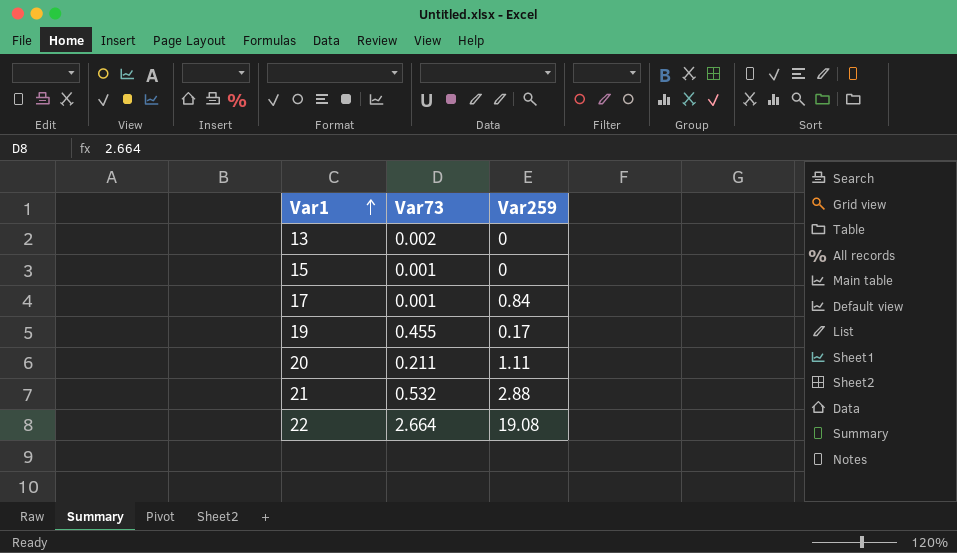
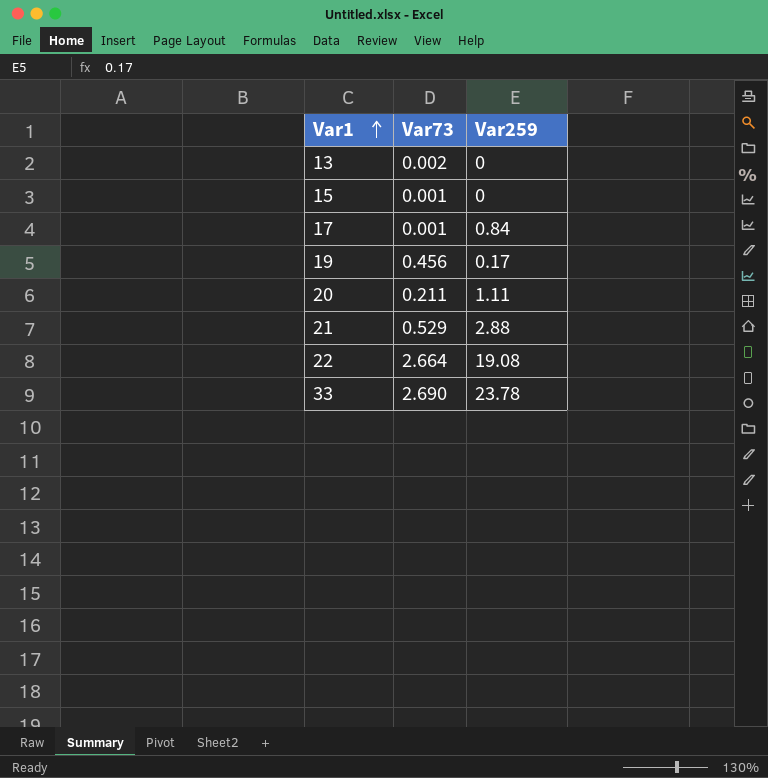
19 | Var73: 0.455 -> 0.456
21 | Var73: 0.532 -> 0.529
row 33: none -> 2.690 | 23.78

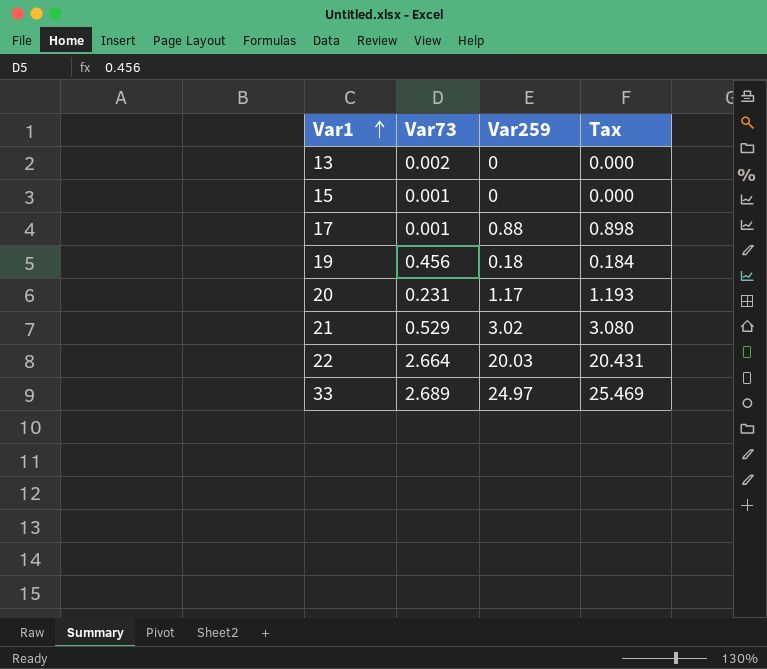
column Tax | formula: none -> [Var259] * 1.02
17 | Var259: 0.84 -> 0.88
19 | Var259: 0.17 -> 0.18
20 | Var73: 0.211 -> 0.231
20 | Var259: 1.11 -> 1.17
21 | Var259: 2.88 -> 3.02
22 | Var259: 19.08 -> 20.03
33 | Var73: 2.690 -> 2.689
33 | Var259: 23.78 -> 24.97

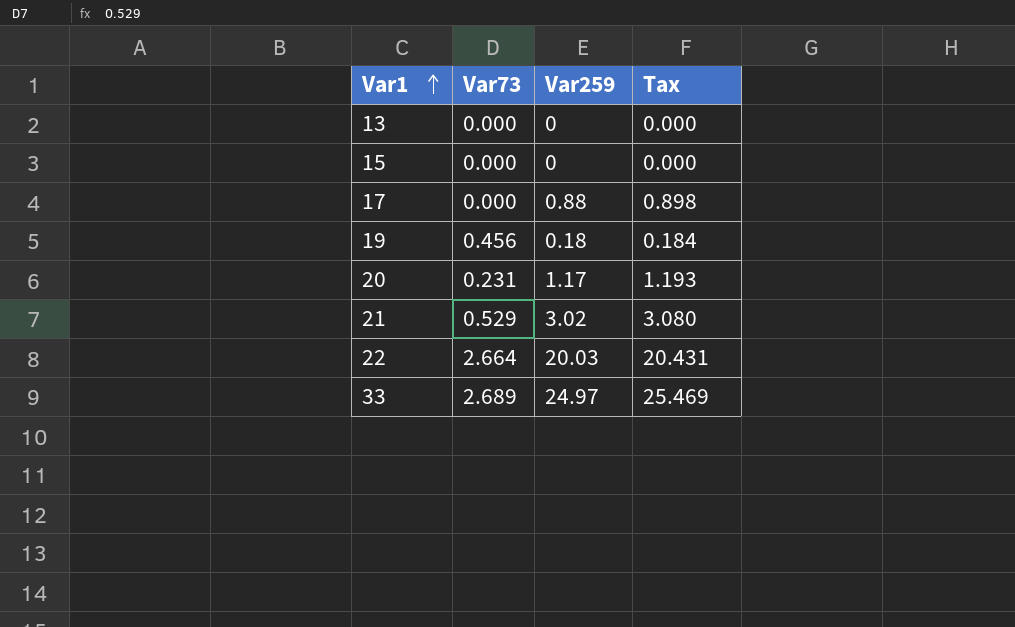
13 | Var73: 0.002 -> 0.000
15 | Var73: 0.001 -> 0.000
17 | Var73: 0.001 -> 0.000

